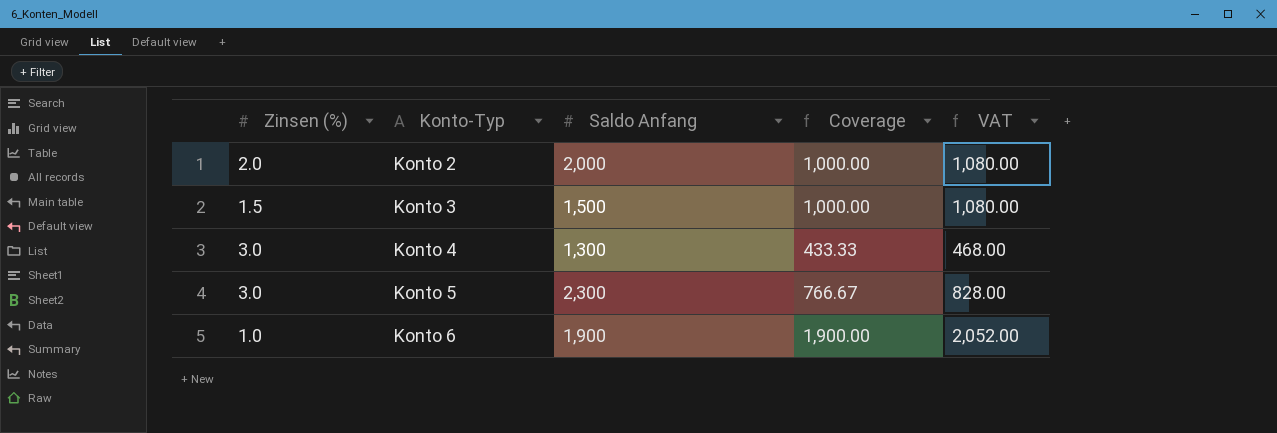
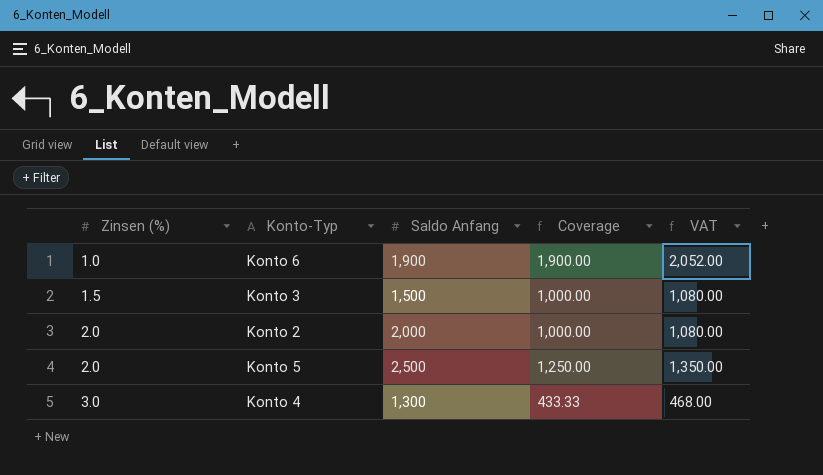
row order: Konto-Typ ascending -> Zinsen (%) ascending
Konto 5 | Zinsen (%): 3.0 -> 2.0
Konto 5 | Saldo Anfang: 2,300 -> 2,500
Konto 5 | Coverage: 766.67 -> 1,250.00
Konto 5 | VAT: 828.00 -> 1,350.00

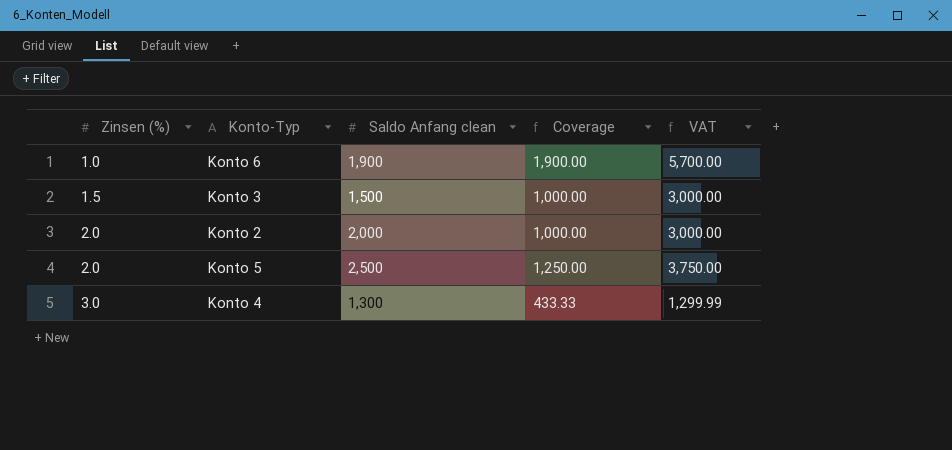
column name: Saldo Anfang -> Saldo Anfang clean
column VAT | formula: [Coverage] * 1.08 -> [Coverage] * 3

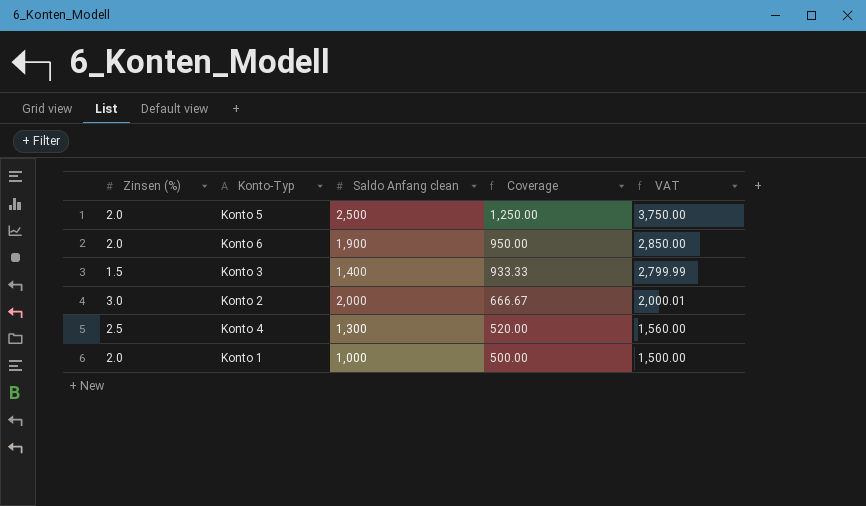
row order: Zinsen (%) ascending -> Coverage descending
Konto 6 | Zinsen (%): 1.0 -> 2.0
Konto 6 | Coverage: 1,900.00 -> 950.00
Konto 6 | VAT: 5,700.00 -> 2,850.00
Konto 3 | Saldo Anfang clean: 1,500 -> 1,400
Konto 3 | Coverage: 1,000.00 -> 933.33
Konto 3 | VAT: 3,000.00 -> 2,799.99
Konto 2 | Zinsen (%): 2.0 -> 3.0
Konto 2 | Coverage: 1,000.00 -> 666.67
Konto 2 | VAT: 3,000.00 -> 2,000.01
Konto 4 | Zinsen (%): 3.0 -> 2.5
Konto 4 | Coverage: 433.33 -> 520.00
Konto 4 | VAT: 1,299.99 -> 1,560.00
row Konto 1: none -> 2.0 | 1,000 | 500.00 | 1,500.00

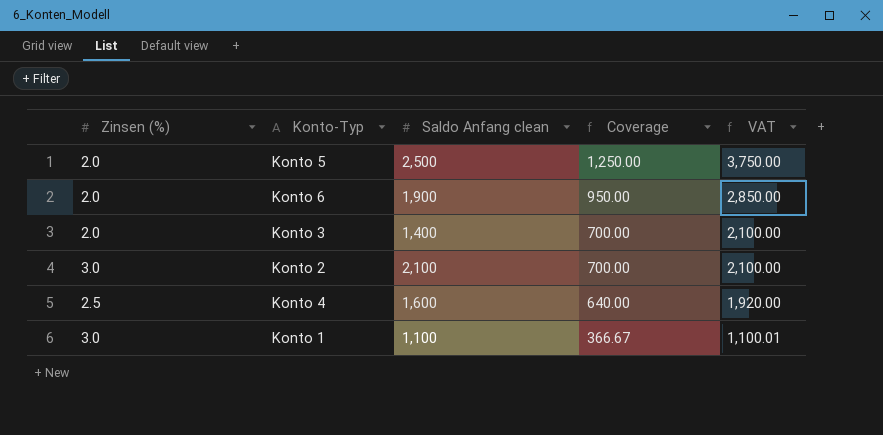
Konto 3 | Zinsen (%): 1.5 -> 2.0
Konto 3 | Coverage: 933.33 -> 700.00
Konto 3 | VAT: 2,799.99 -> 2,100.00
Konto 2 | Saldo Anfang clean: 2,000 -> 2,100
Konto 2 | Coverage: 666.67 -> 700.00
Konto 2 | VAT: 2,000.01 -> 2,100.00
Konto 4 | Saldo Anfang clean: 1,300 -> 1,600
Konto 4 | Coverage: 520.00 -> 640.00
Konto 4 | VAT: 1,560.00 -> 1,920.00
Konto 1 | Zinsen (%): 2.0 -> 3.0
Konto 1 | Saldo Anfang clean: 1,000 -> 1,100
Konto 1 | Coverage: 500.00 -> 366.67
Konto 1 | VAT: 1,500.00 -> 1,100.01

